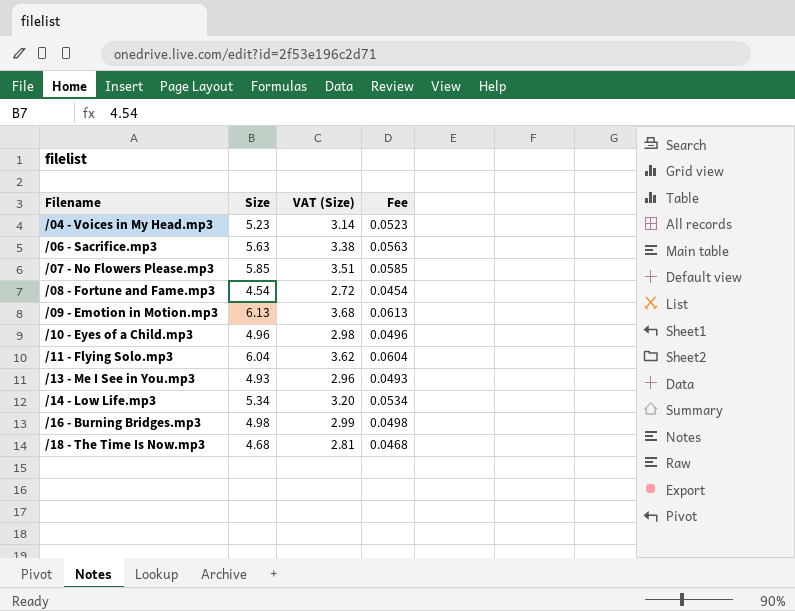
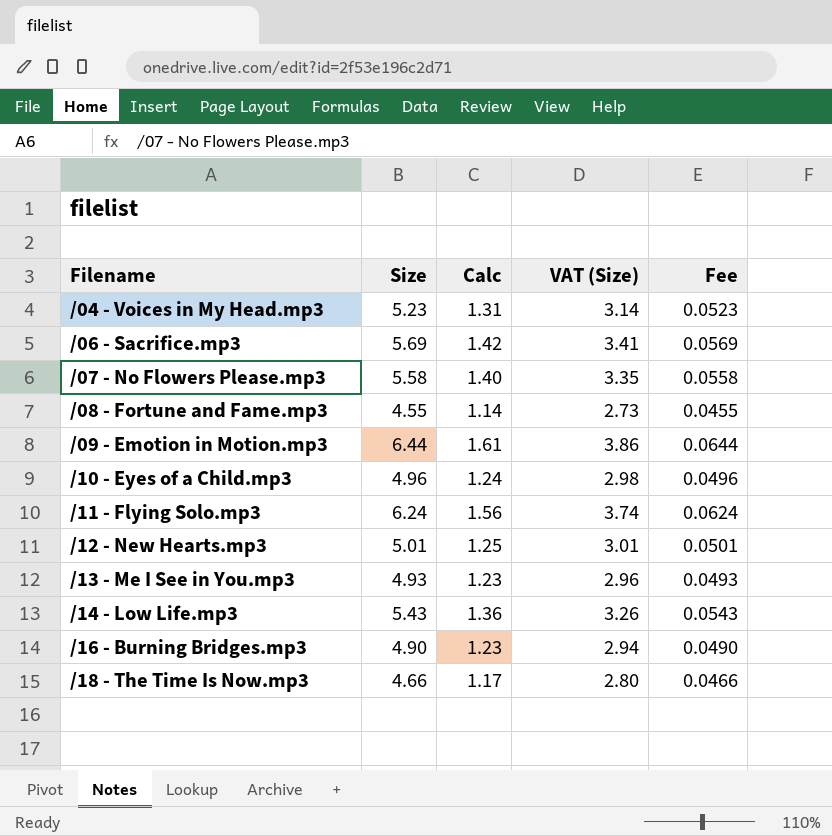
column Calc | formula: none -> [Size] * 0.25
/06 - Sacrifice.mp3 | Size: 5.63 -> 5.69
/06 - Sacrifice.mp3 | VAT (Size): 3.38 -> 3.41
/06 - Sacrifice.mp3 | Fee: 0.0563 -> 0.0569
/07 - No Flowers Please.mp3 | Size: 5.85 -> 5.58
/07 - No Flowers Please.mp3 | VAT (Size): 3.51 -> 3.35
/07 - No Flowers Please.mp3 | Fee: 0.0585 -> 0.0558
/08 - Fortune and Fame.mp3 | Size: 4.54 -> 4.55
/08 - Fortune and Fame.mp3 | VAT (Size): 2.72 -> 2.73
/08 - Fortune and Fame.mp3 | Fee: 0.0454 -> 0.0455
/09 - Emotion in Motion.mp3 | Size: 6.13 -> 6.44
/09 - Emotion in Motion.mp3 | VAT (Size): 3.68 -> 3.86
/09 - Emotion in Motion.mp3 | Fee: 0.0613 -> 0.0644
/11 - Flying Solo.mp3 | Size: 6.04 -> 6.24
/11 - Flying Solo.mp3 | VAT (Size): 3.62 -> 3.74
/11 - Flying Solo.mp3 | Fee: 0.0604 -> 0.0624
row /12 - New Hearts.mp3: none -> 5.01 | 1.25 | 3.01 | 0.0501
/14 - Low Life.mp3 | Size: 5.34 -> 5.43
/14 - Low Life.mp3 | VAT (Size): 3.20 -> 3.26
/14 - Low Life.mp3 | Fee: 0.0534 -> 0.0543
/16 - Burning Bridges.mp3 | Size: 4.98 -> 4.90
/16 - Burning Bridges.mp3 | VAT (Size): 2.99 -> 2.94
/16 - Burning Bridges.mp3 | Fee: 0.0498 -> 0.0490
/18 - The Time Is Now.mp3 | Size: 4.68 -> 4.66
/18 - The Time Is Now.mp3 | VAT (Size): 2.81 -> 2.80
/18 - The Time Is Now.mp3 | Fee: 0.0468 -> 0.0466

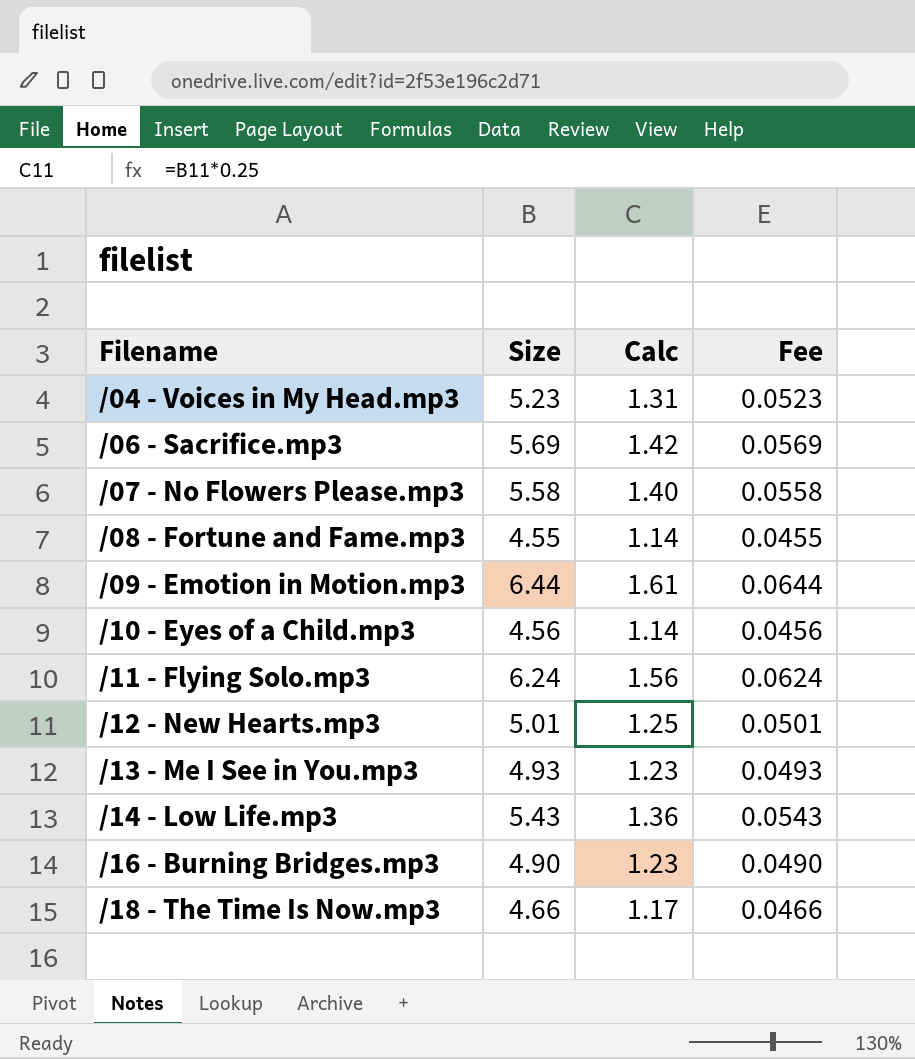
column VAT (Size) | formula: [Size] * 0.6 -> none
/10 - Eyes of a Child.mp3 | Size: 4.96 -> 4.56
/10 - Eyes of a Child.mp3 | Calc: 1.24 -> 1.14
/10 - Eyes of a Child.mp3 | Fee: 0.0496 -> 0.0456

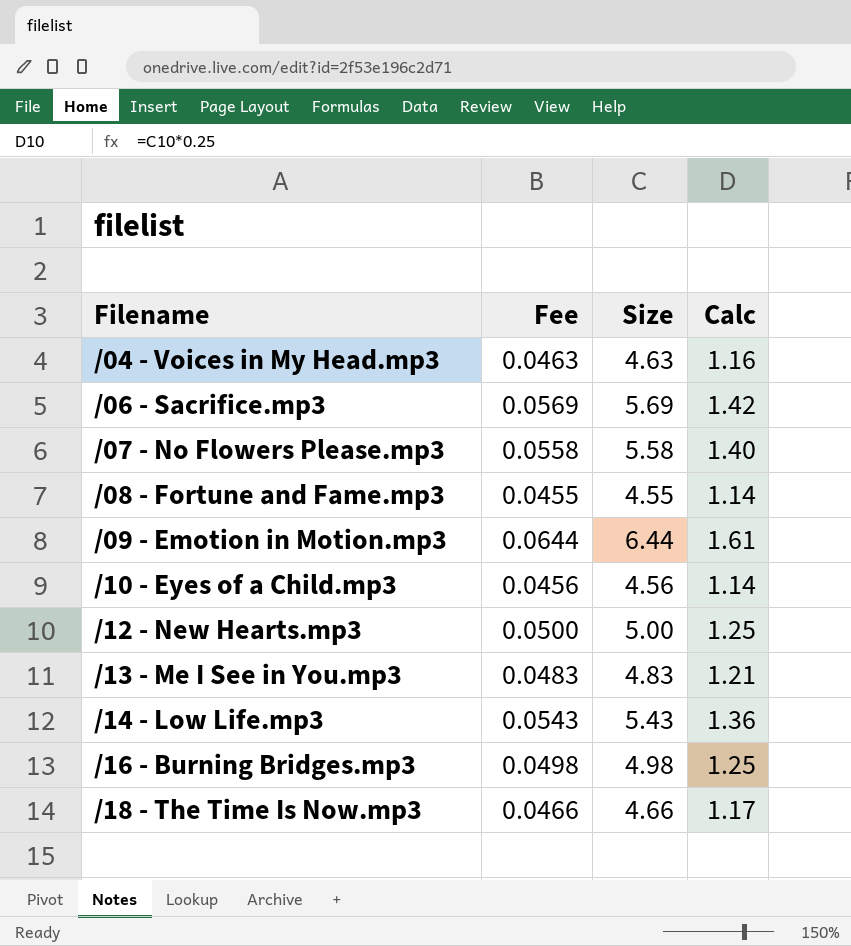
column Fee | position: 4 -> 2
row /11 - Flying Solo.mp3: 6.24 | 1.56 | 0.0624 -> none
/04 - Voices in My Head.mp3 | Fee: 0.0523 -> 0.0463
/04 - Voices in My Head.mp3 | Size: 5.23 -> 4.63
/04 - Voices in My Head.mp3 | Calc: 1.31 -> 1.16
/12 - New Hearts.mp3 | Fee: 0.0501 -> 0.0500
/12 - New Hearts.mp3 | Size: 5.01 -> 5.00
/13 - Me I See in You.mp3 | Fee: 0.0493 -> 0.0483
/13 - Me I See in You.mp3 | Size: 4.93 -> 4.83
/13 - Me I See in You.mp3 | Calc: 1.23 -> 1.21
/16 - Burning Bridges.mp3 | Fee: 0.0490 -> 0.0498
/16 - Burning Bridges.mp3 | Size: 4.90 -> 4.98
/16 - Burning Bridges.mp3 | Calc: 1.23 -> 1.25

